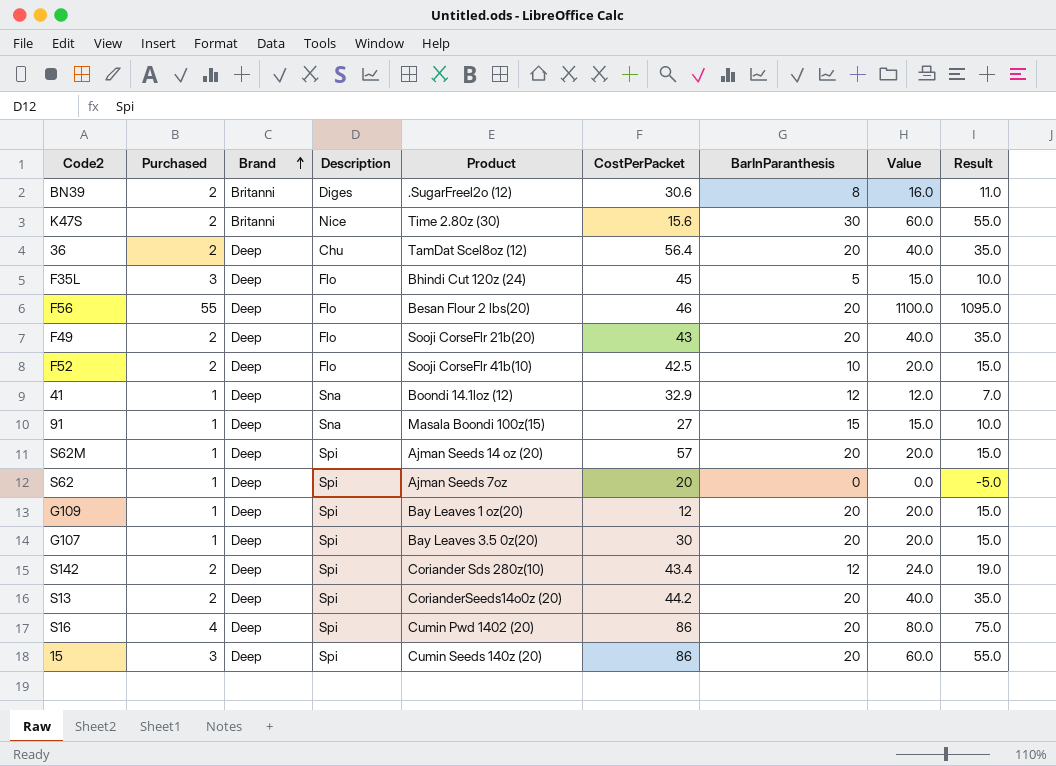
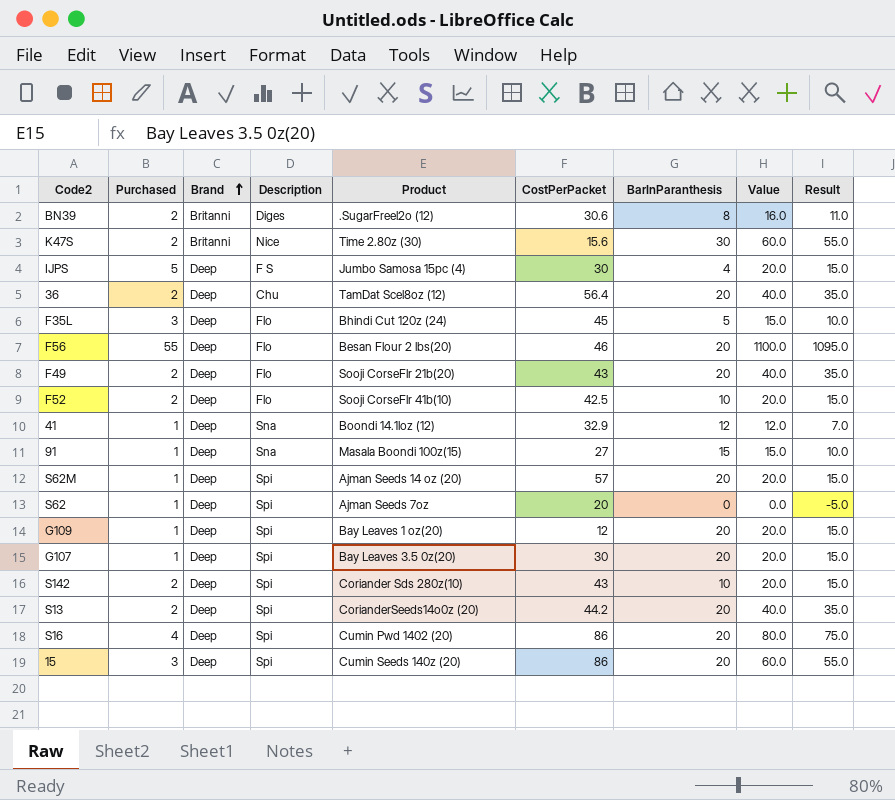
row IJPS: none -> 5 | Deep | F S | Jumbo Samosa 15pc (4) | 30 | 4 | 20.0 | 15.0
S142 | CostPerPacket: 43.4 -> 43
S142 | BarInParanthesis: 12 -> 10
S142 | Value: 24.0 -> 20.0
S142 | Result: 19.0 -> 15.0

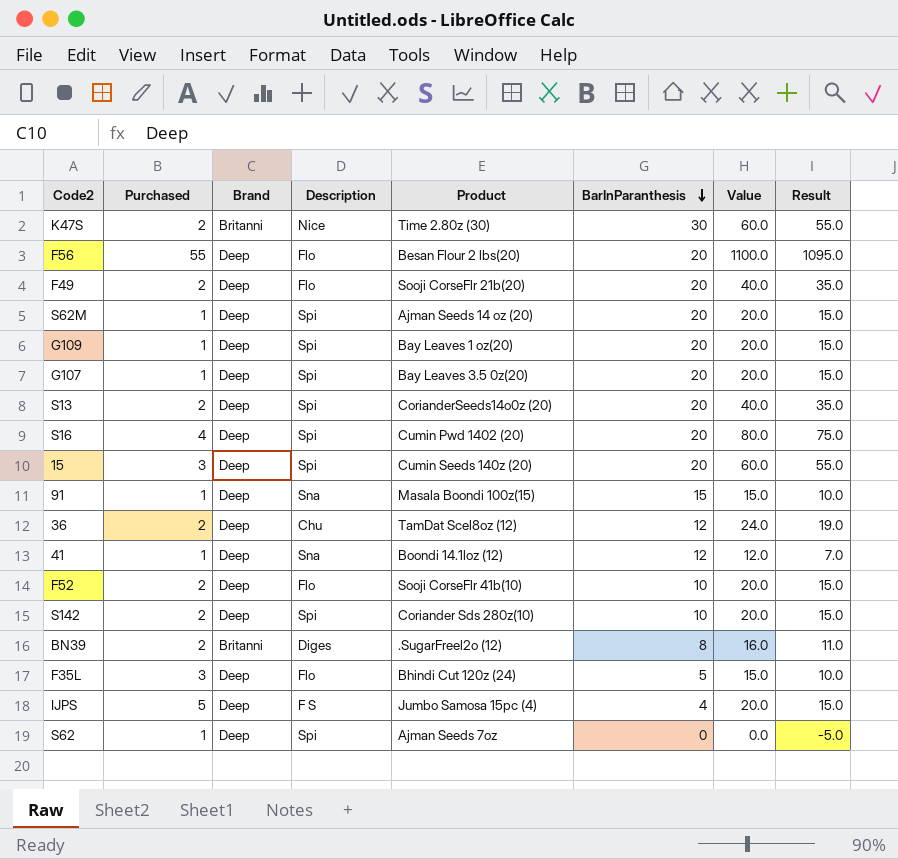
row order: Brand ascending -> BarInParanthesis descending
column CostPerPacket | position: 6 -> none
36 | BarInParanthesis: 20 -> 12
36 | Value: 40.0 -> 24.0
36 | Result: 35.0 -> 19.0

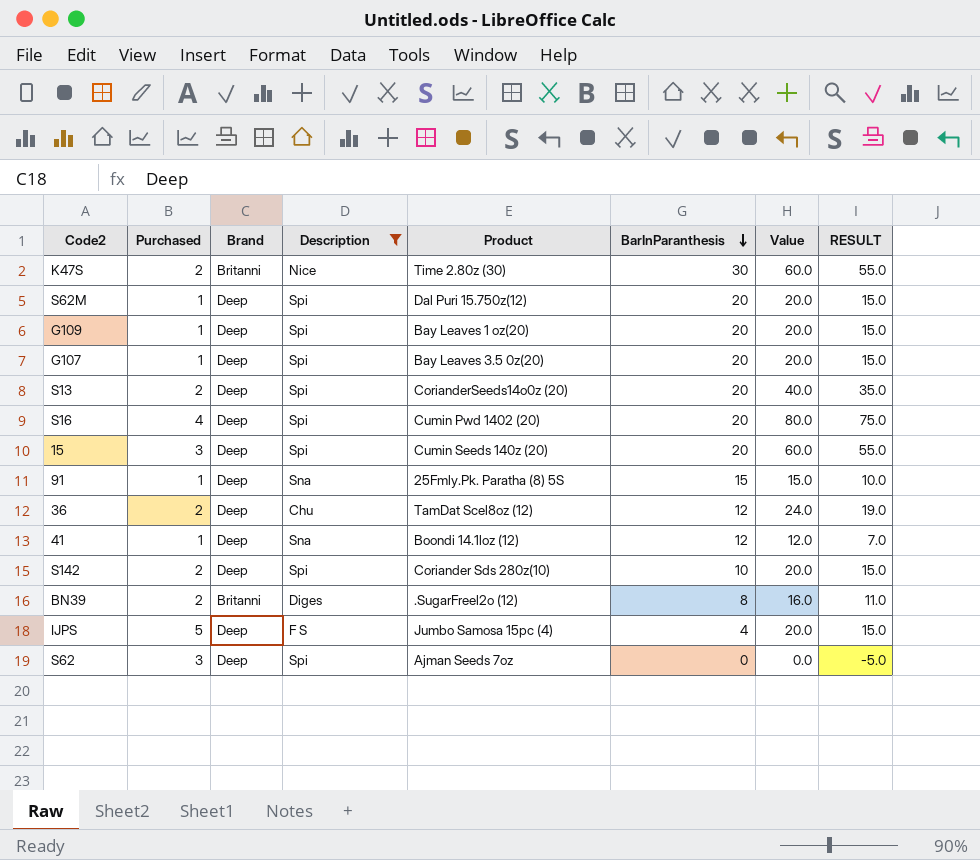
filter: none -> Description != Flo
column name: Result -> RESULT
S62M | Product: Ajman Seeds 14 oz (20) -> Dal Puri 15.750z(12)
91 | Product: Masala Boondi 100z(15) -> 25Fmly.Pk. Paratha (8) 5S
S62 | Purchased: 1 -> 3

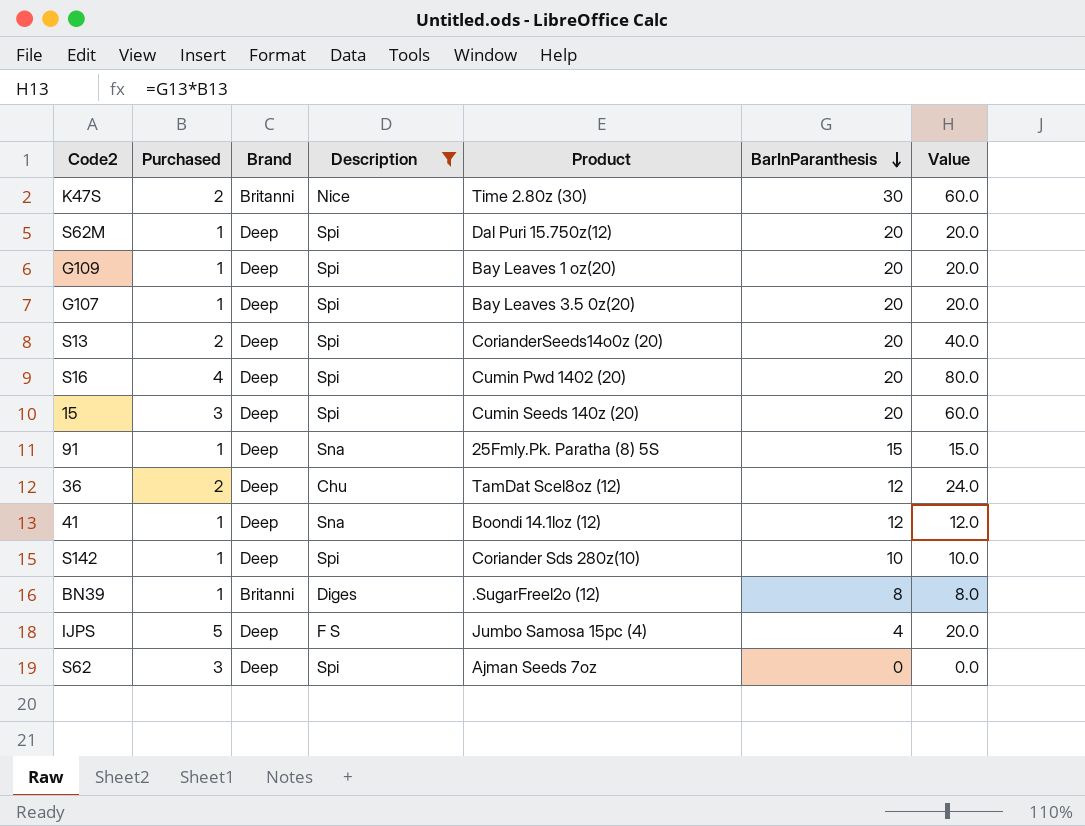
column RESULT | formula: [Value] - 5 -> none
S142 | Purchased: 2 -> 1
S142 | Value: 20.0 -> 10.0
BN39 | Purchased: 2 -> 1
BN39 | Value: 16.0 -> 8.0

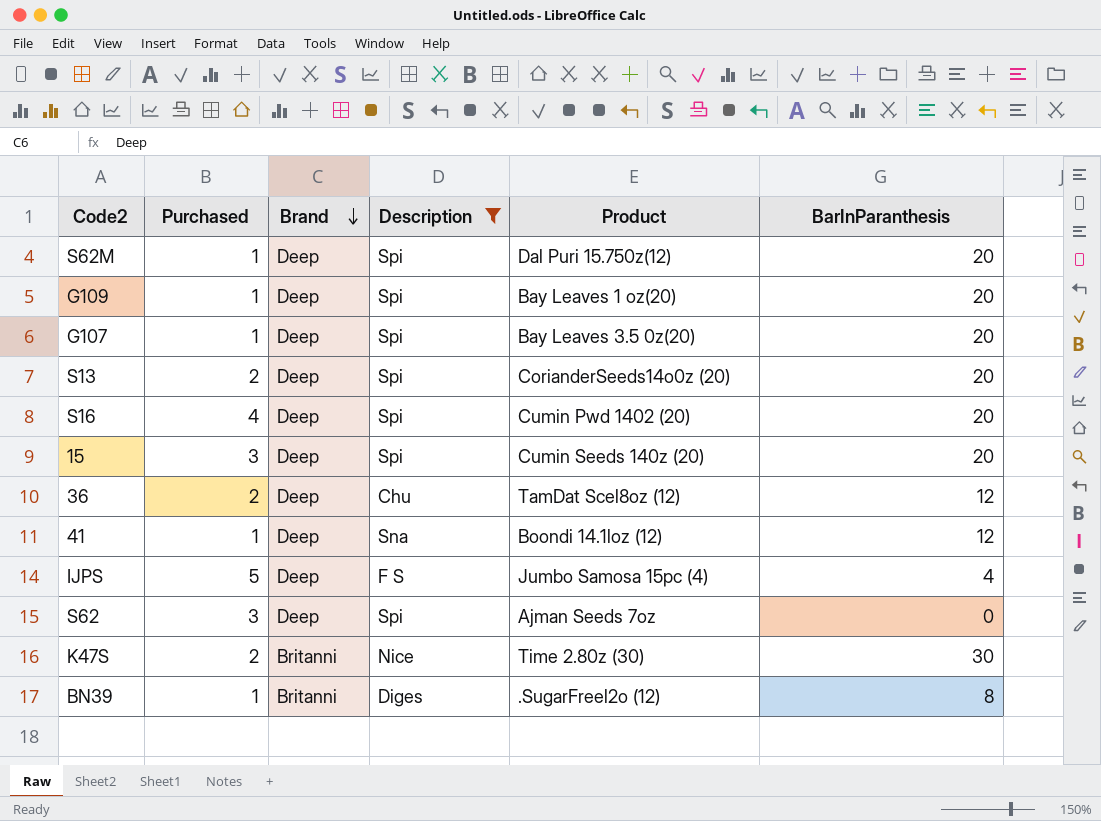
row order: BarInParanthesis descending -> Brand descending
column Value | formula: [Purchased] * [BarInParanthesis] -> none
row 91: 1 | Deep | Sna | 25Fmly.Pk. Paratha (8) 5S | 15 | 15.0 -> none
row S142: 1 | Deep | Spi | Coriander Sds 280z(10) | 10 | 10.0 -> none

